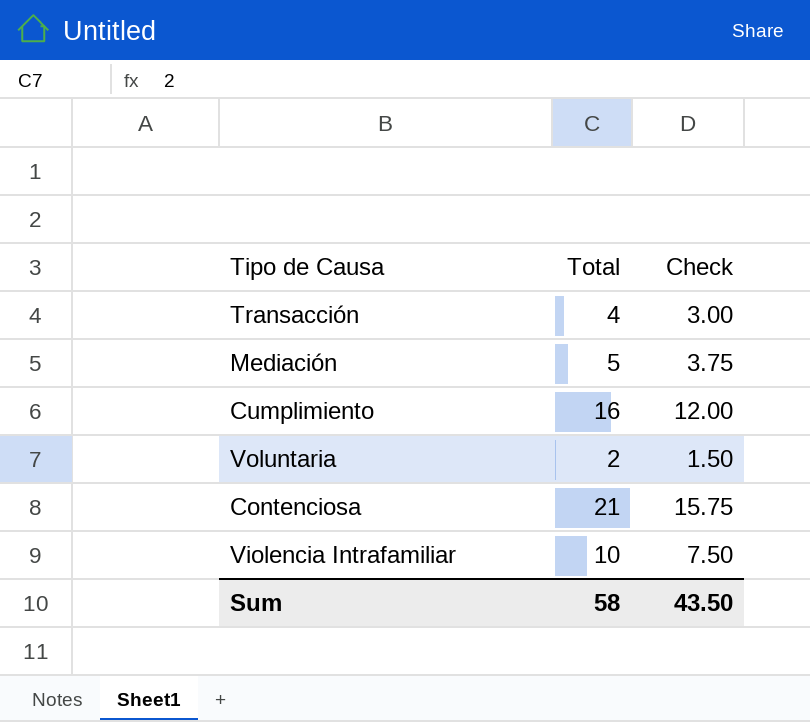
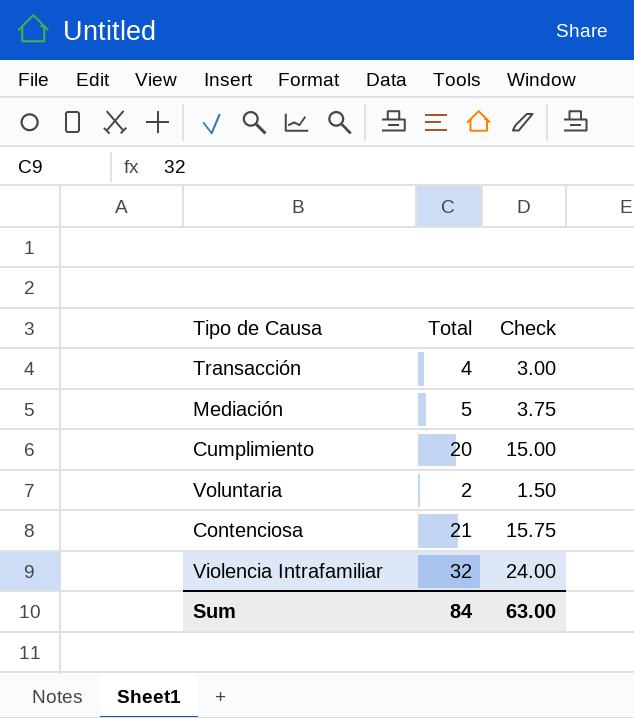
Cumplimiento | Total: 16 -> 20
Cumplimiento | Check: 12.00 -> 15.00
Violencia Intrafamiliar | Total: 10 -> 32
Violencia Intrafamiliar | Check: 7.50 -> 24.00
Sum | Total: 58 -> 84
Sum | Check: 43.50 -> 63.00

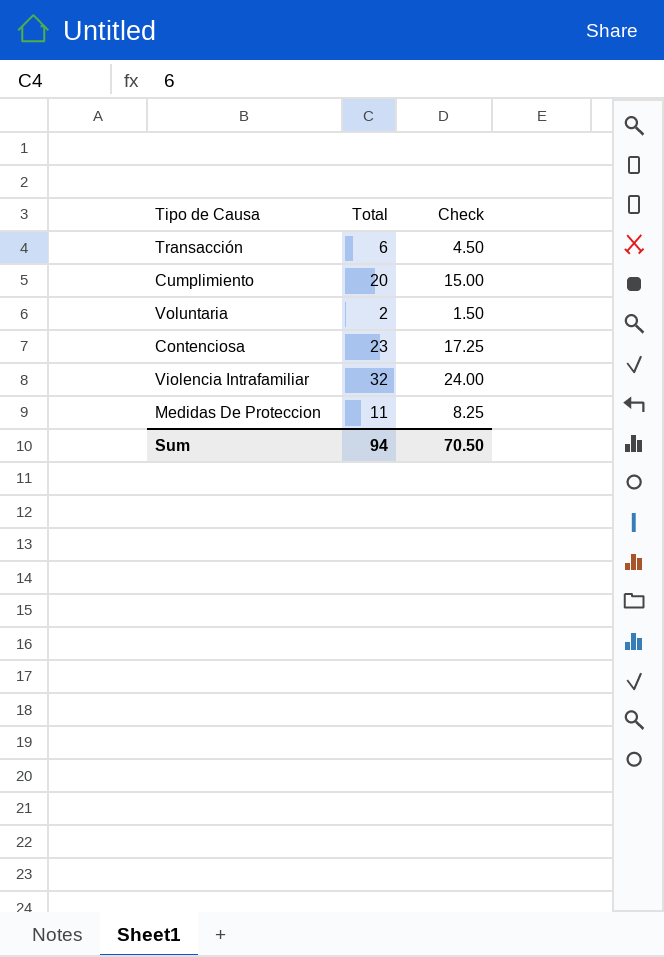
row Mediación: 5 | 3.75 -> none
Transacción | Total: 4 -> 6
Transacción | Check: 3.00 -> 4.50
Contenciosa | Total: 21 -> 23
Contenciosa | Check: 15.75 -> 17.25
row Medidas De Proteccion: none -> 11 | 8.25
Sum | Total: 84 -> 94
Sum | Check: 63.00 -> 70.50

